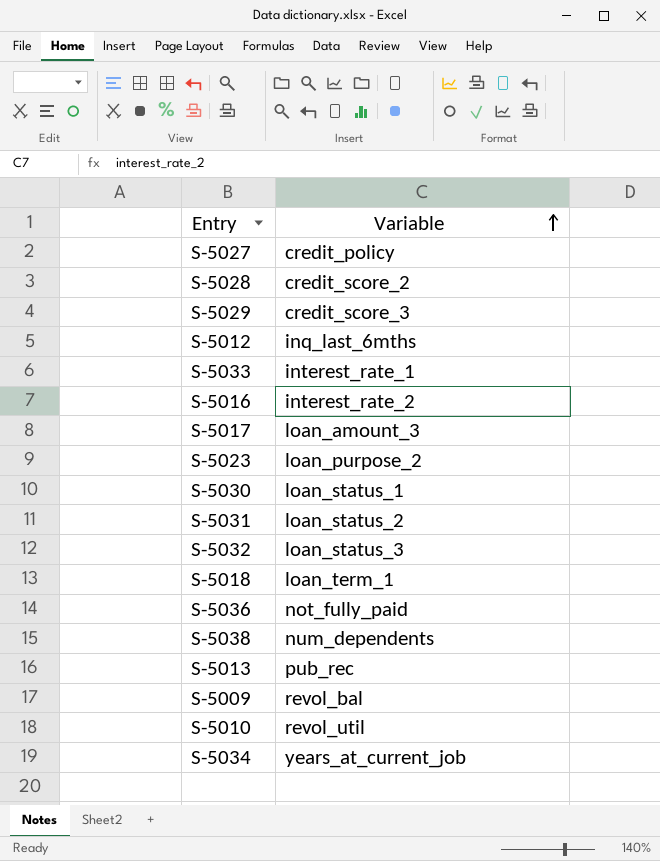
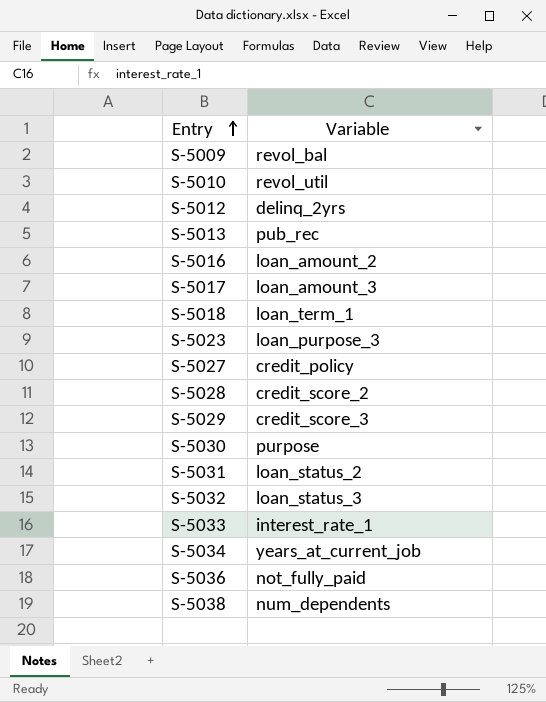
row order: Variable ascending -> Entry ascending
S-5012 | Variable: inq_last_6mths -> delinq_2yrs
S-5016 | Variable: interest_rate_2 -> loan_amount_2
S-5023 | Variable: loan_purpose_2 -> loan_purpose_3
S-5030 | Variable: loan_status_1 -> purpose

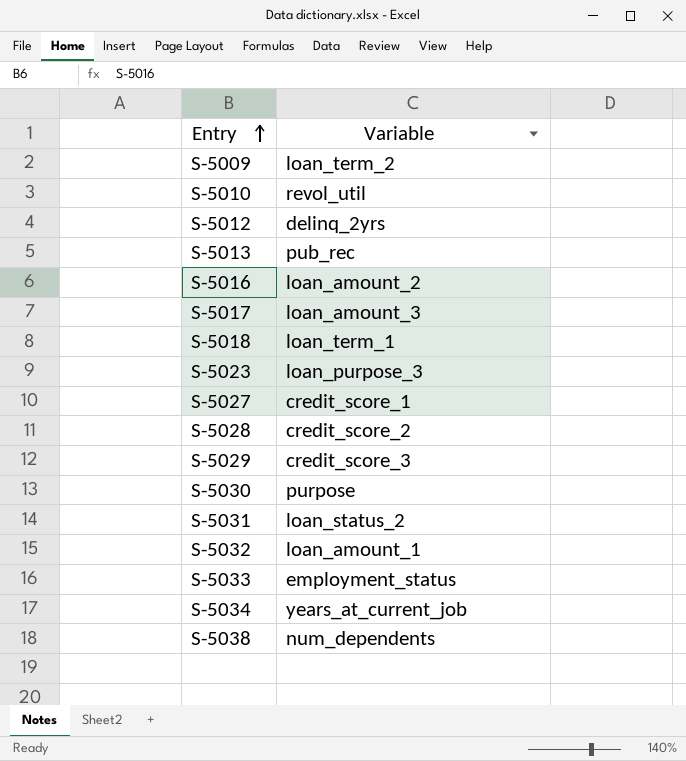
row S-5036: not_fully_paid -> none
S-5009 | Variable: revol_bal -> loan_term_2
S-5027 | Variable: credit_policy -> credit_score_1
S-5032 | Variable: loan_status_3 -> loan_amount_1
S-5033 | Variable: interest_rate_1 -> employment_status

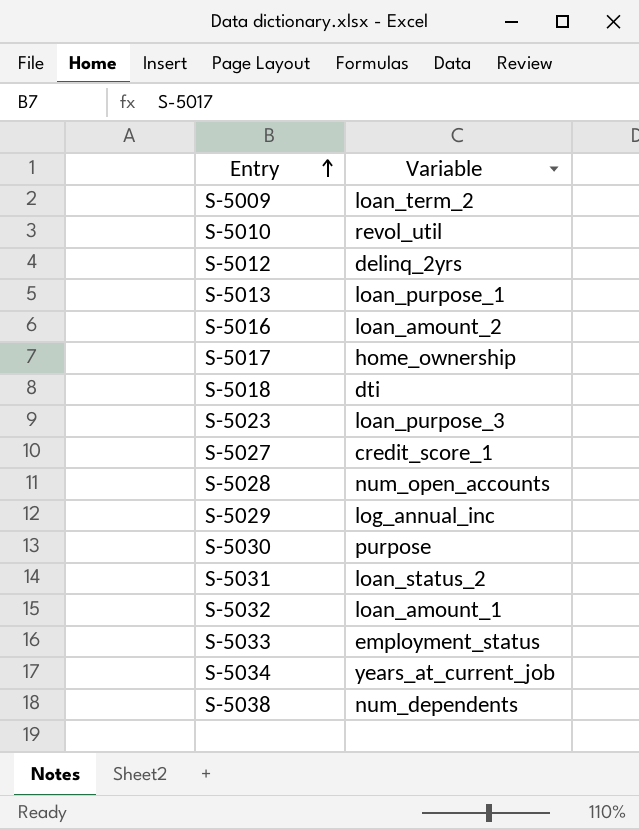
S-5013 | Variable: pub_rec -> loan_purpose_1
S-5017 | Variable: loan_amount_3 -> home_ownership
S-5018 | Variable: loan_term_1 -> dti
S-5028 | Variable: credit_score_2 -> num_open_accounts
S-5029 | Variable: credit_score_3 -> log_annual_inc

